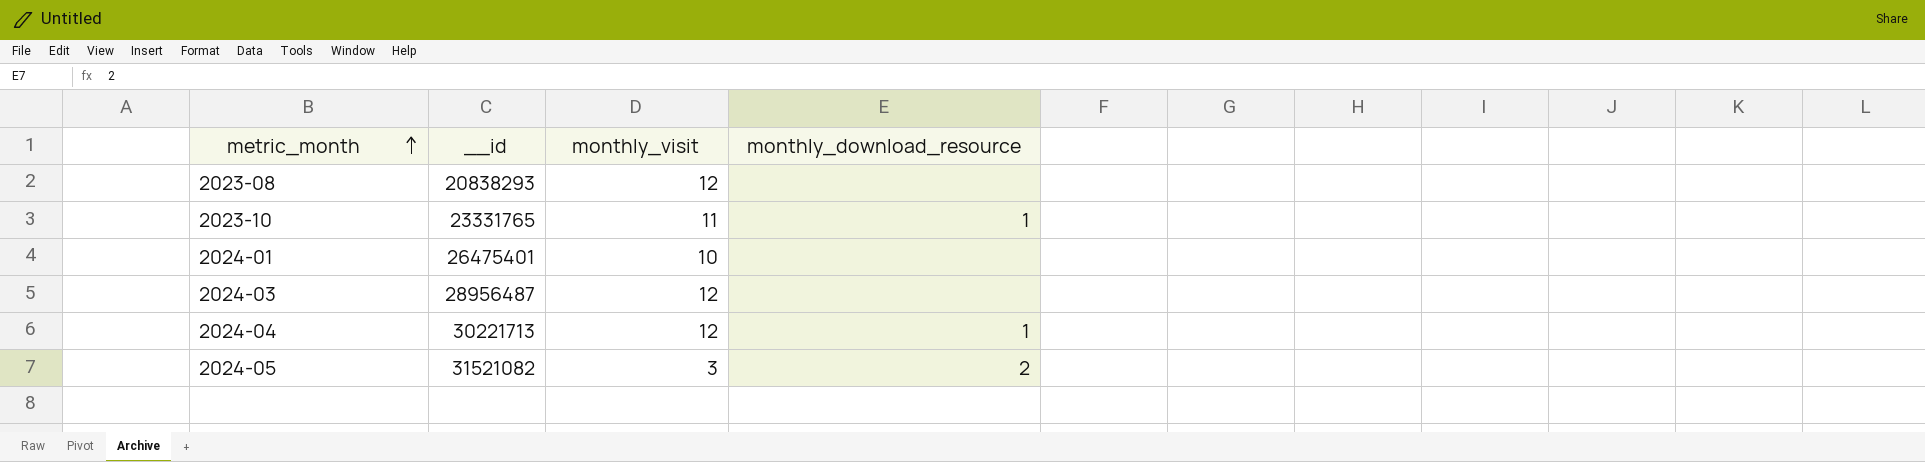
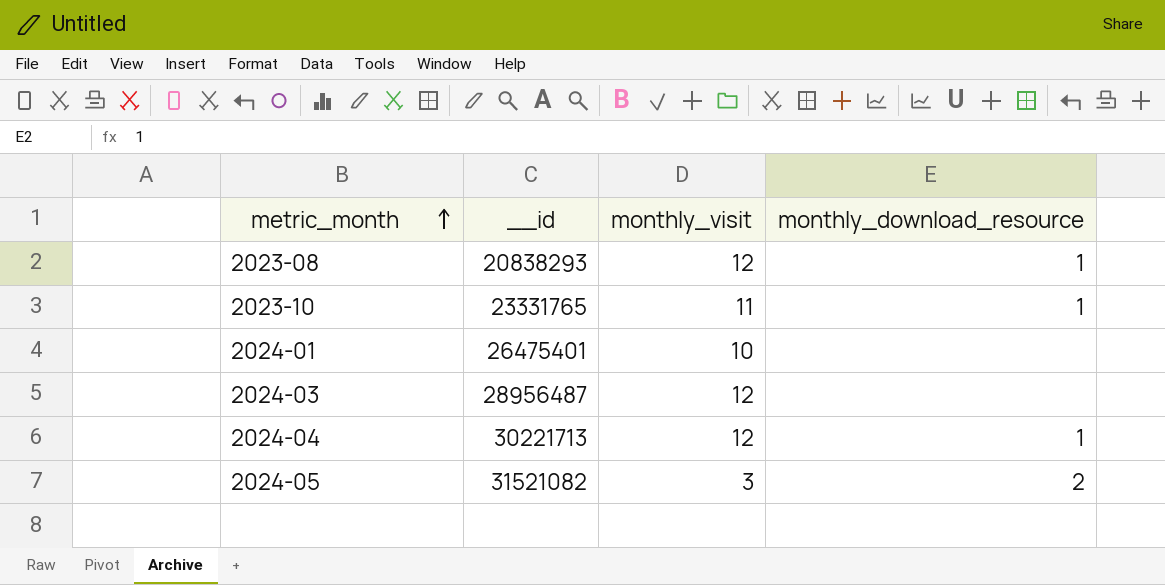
2023-08 | monthly_download_resource: none -> 1

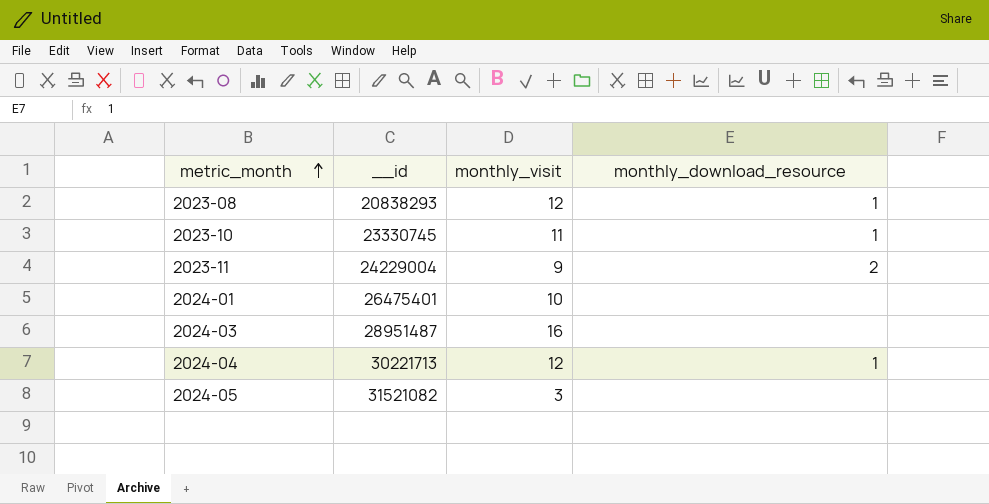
2023-10 | __id: 23331765 -> 23330745
row 2023-11: none -> 24229004 | 9 | 2
2024-03 | __id: 28956487 -> 28951487
2024-03 | monthly_visit: 12 -> 16
2024-05 | monthly_download_resource: 2 -> none

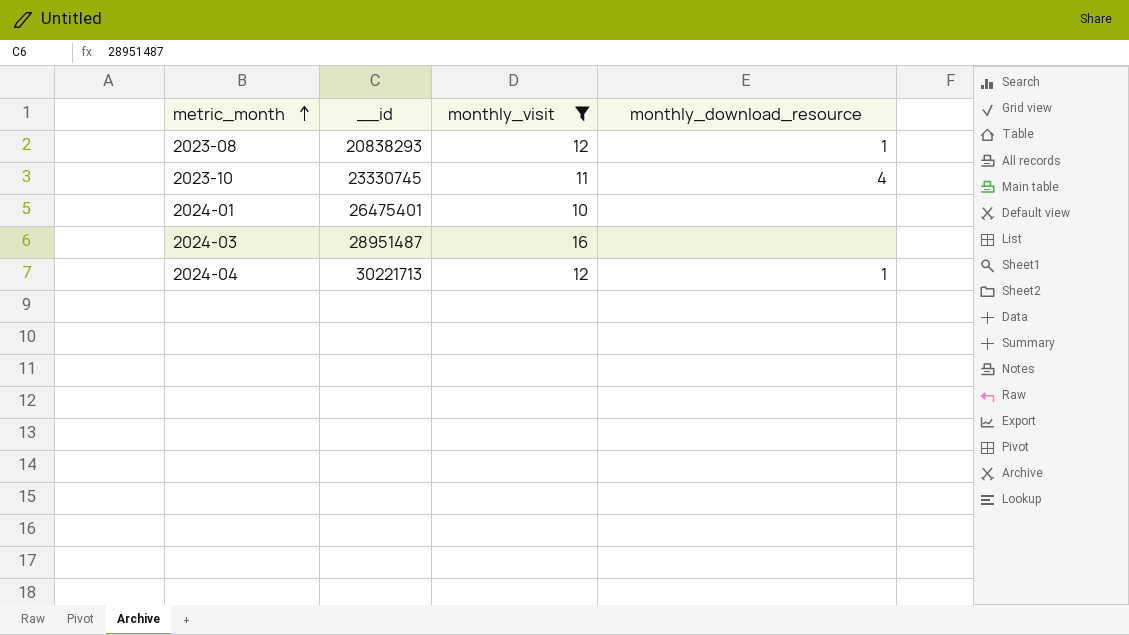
filter: none -> monthly_visit >= 10
2023-10 | monthly_download_resource: 1 -> 4

